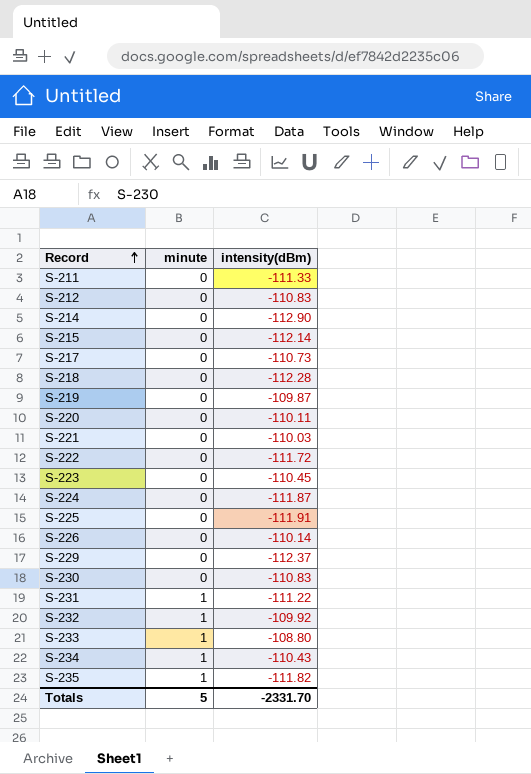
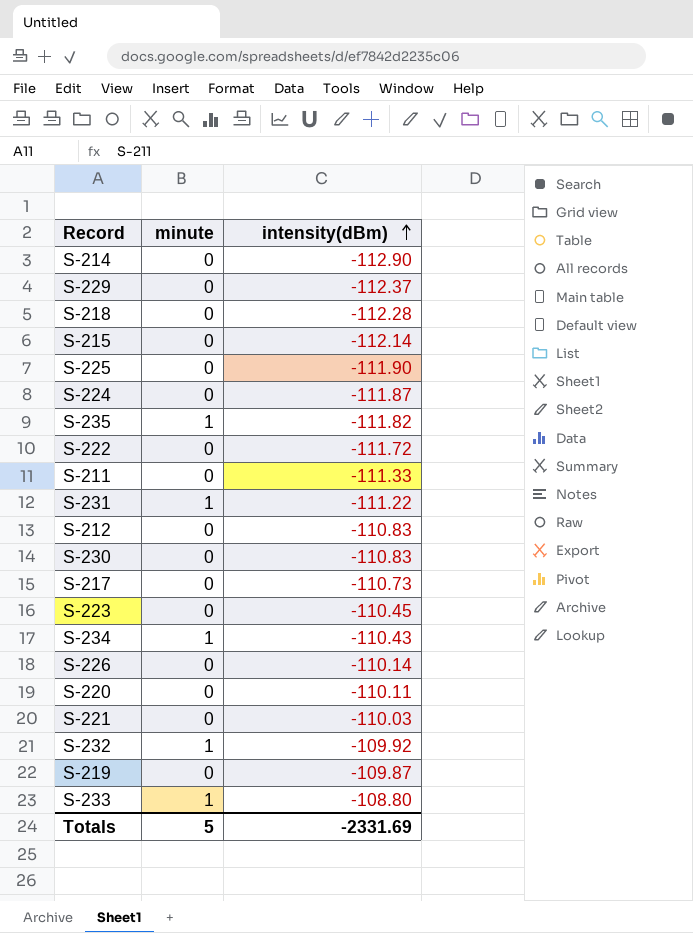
row order: Record ascending -> intensity(dBm) ascending
S-225 | intensity(dBm): -111.91 -> -111.90
Totals | intensity(dBm): -2331.70 -> -2331.69

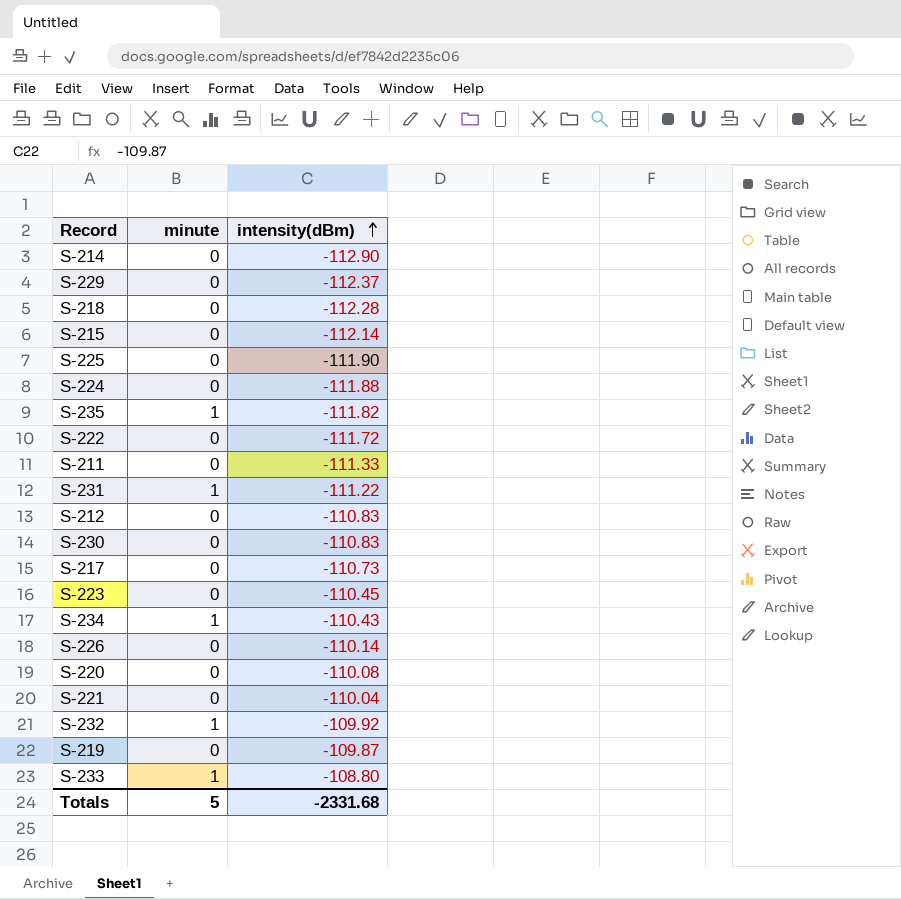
S-224 | intensity(dBm): -111.87 -> -111.88
S-220 | intensity(dBm): -110.11 -> -110.08
S-221 | intensity(dBm): -110.03 -> -110.04
Totals | intensity(dBm): -2331.69 -> -2331.68

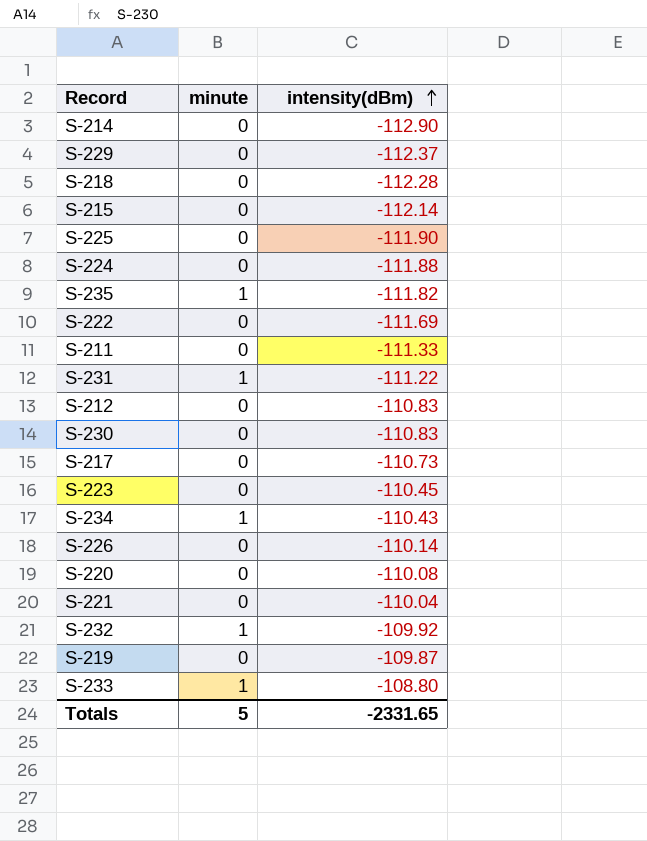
S-222 | intensity(dBm): -111.72 -> -111.69
Totals | intensity(dBm): -2331.68 -> -2331.65

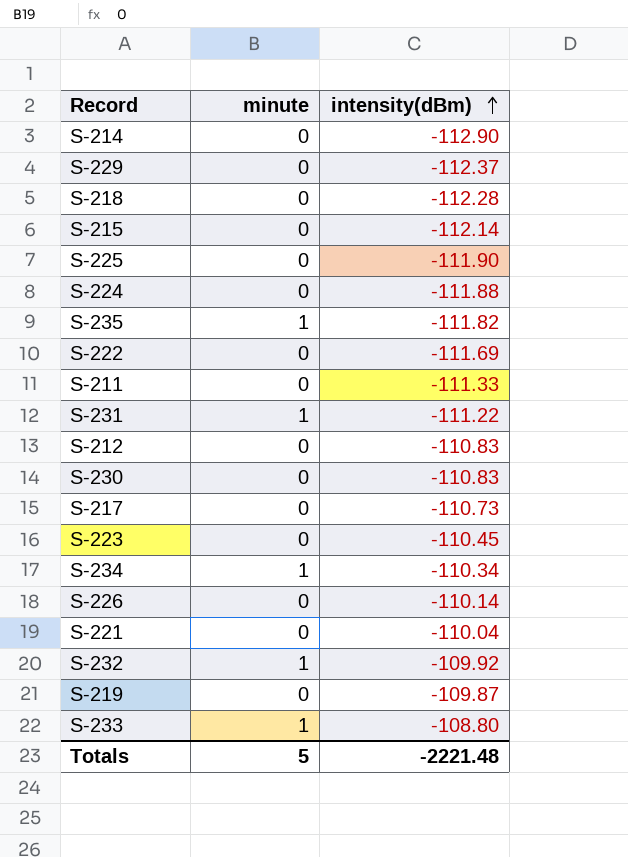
row S-220: 0 | -110.08 -> none
S-234 | intensity(dBm): -110.43 -> -110.34
Totals | intensity(dBm): -2331.65 -> -2221.48

